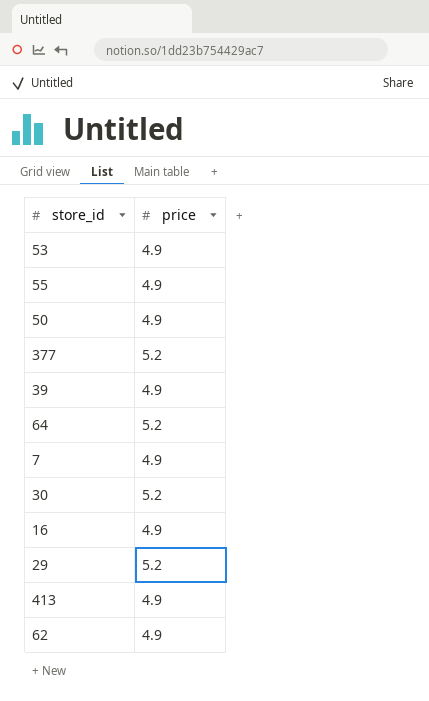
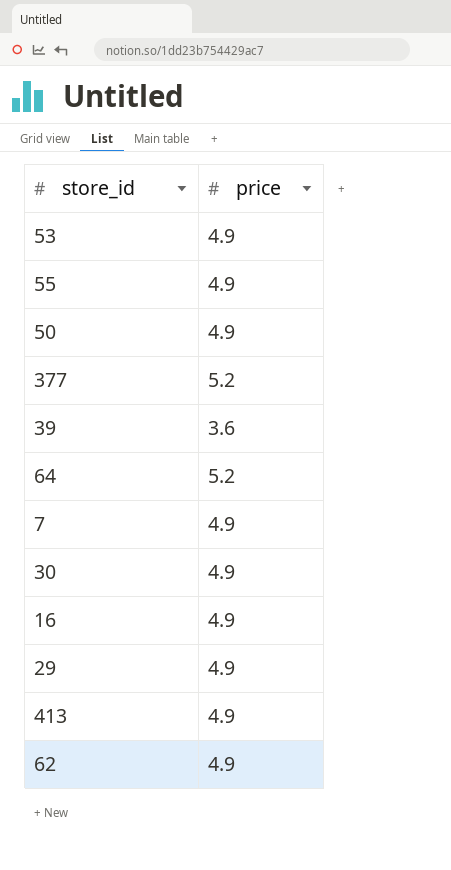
39 | price: 4.9 -> 3.6
30 | price: 5.2 -> 4.9
29 | price: 5.2 -> 4.9

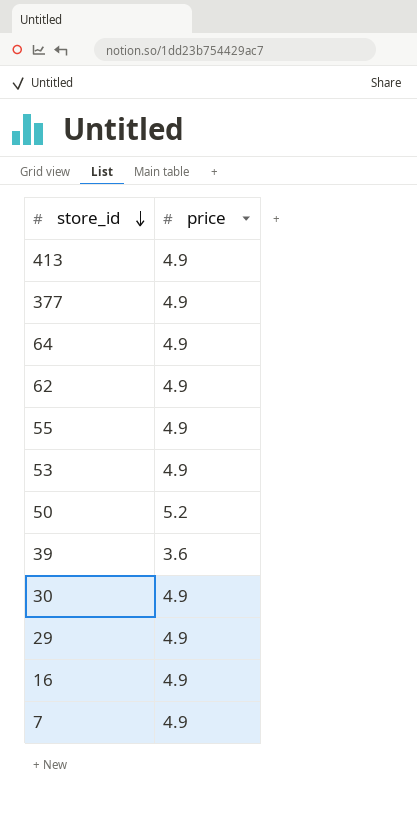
row order: none -> store_id descending
377 | price: 5.2 -> 4.9
64 | price: 5.2 -> 4.9
50 | price: 4.9 -> 5.2

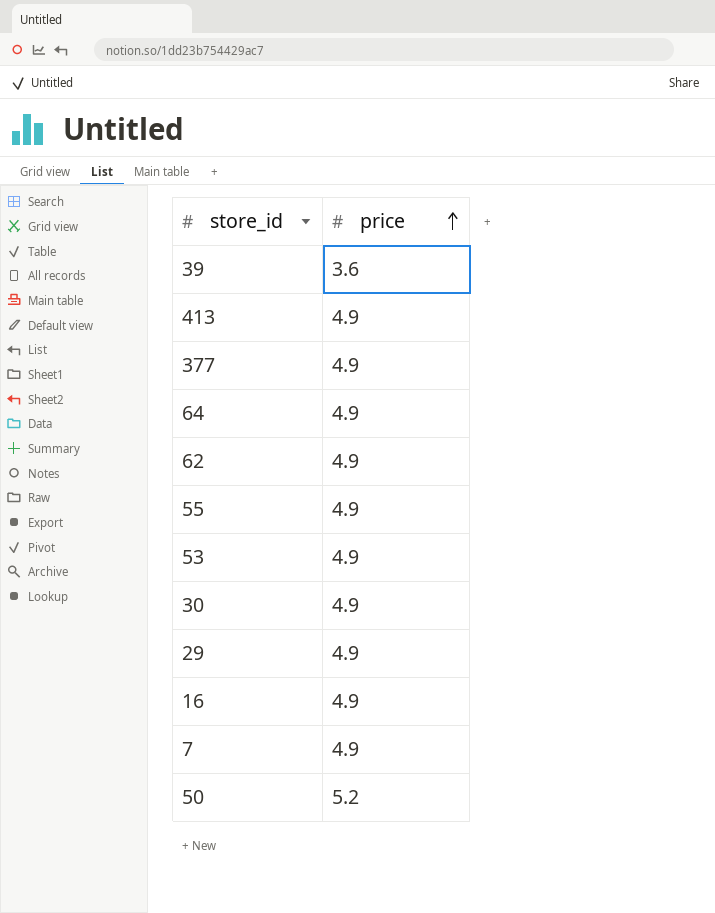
row order: store_id descending -> price ascending

